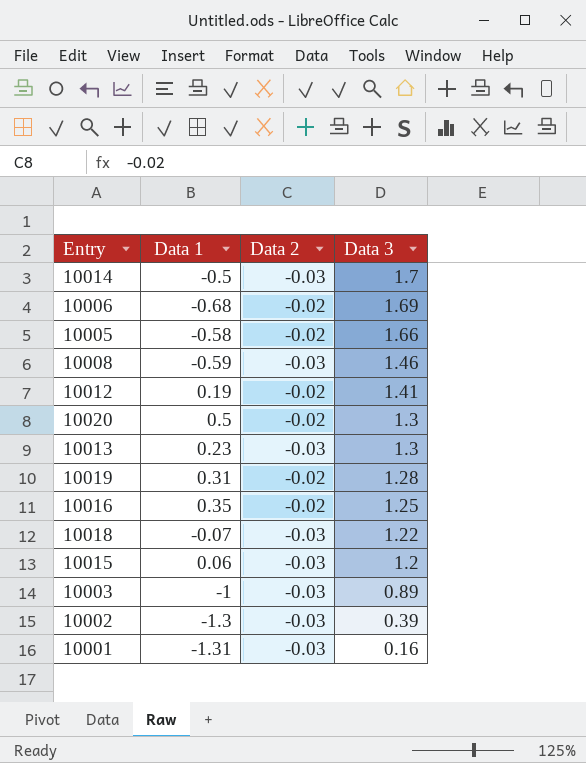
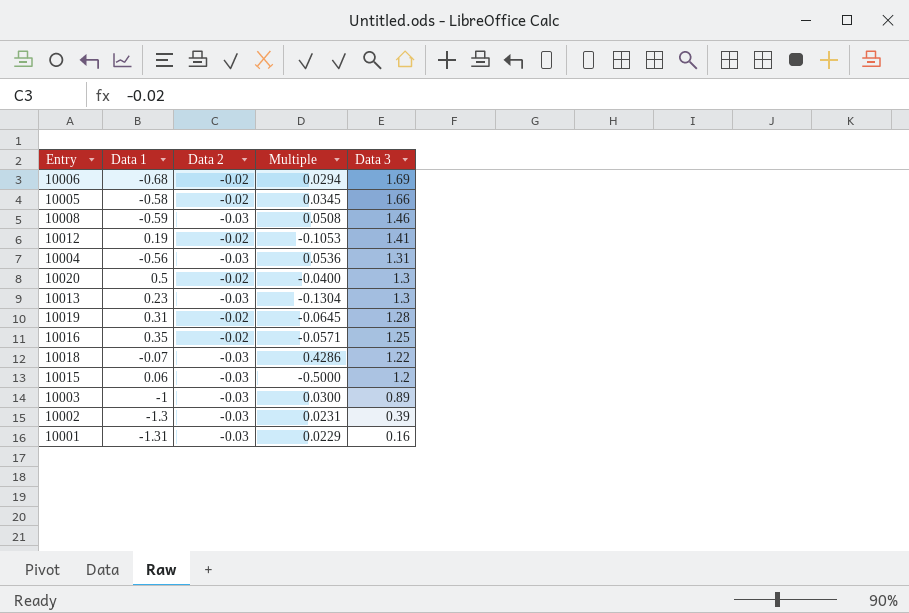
column Multiple | formula: none -> [Data 2] / [Data 1]
row 10014: -0.5 | -0.03 | 1.7 -> none
row 10004: none -> -0.56 | -0.03 | 0.0536 | 1.31

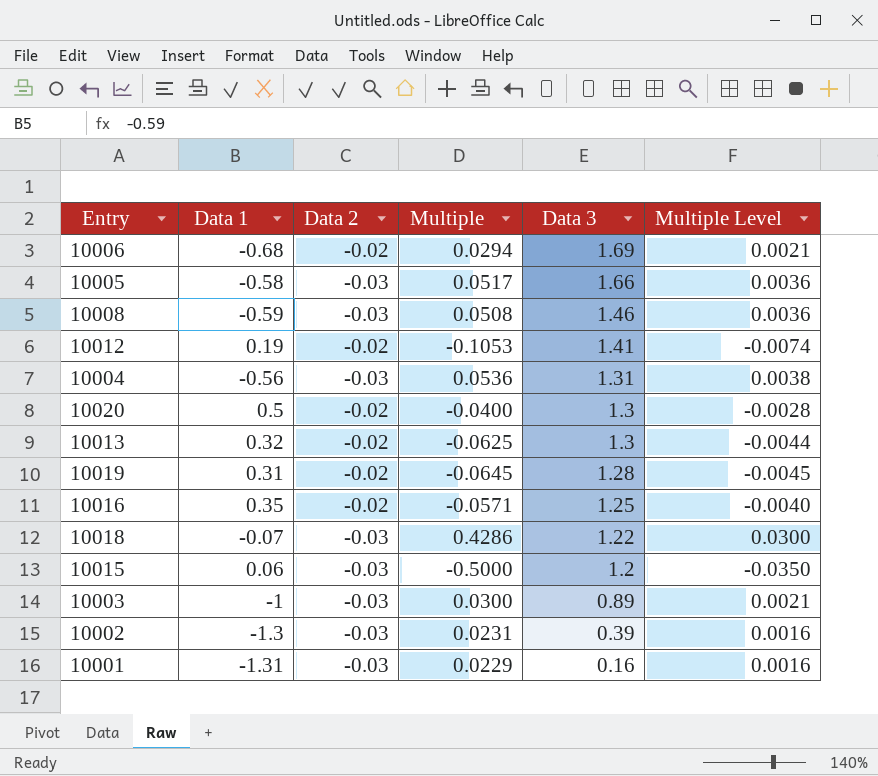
column Multiple Level | formula: none -> [Multiple] * 0.07
10005 | Data 2: -0.02 -> -0.03
10005 | Multiple: 0.0345 -> 0.0517
10013 | Data 1: 0.23 -> 0.32
10013 | Data 2: -0.03 -> -0.02
10013 | Multiple: -0.1304 -> -0.0625

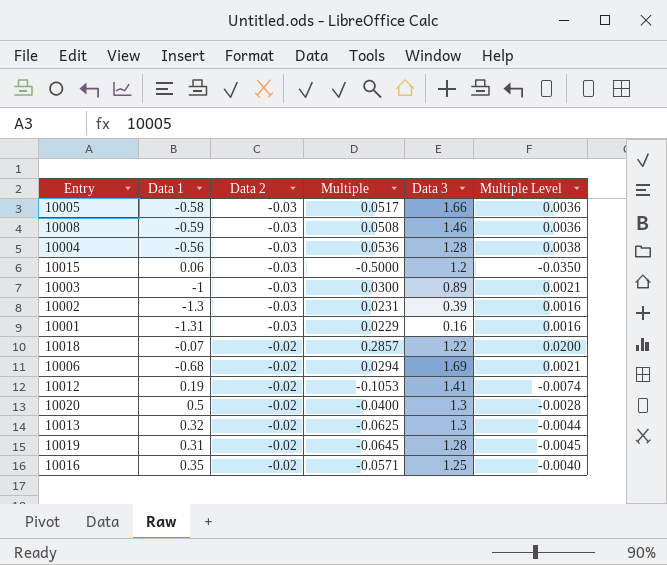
row order: Data 3 descending -> Data 2 ascending
10004 | Data 3: 1.31 -> 1.28
10018 | Data 2: -0.03 -> -0.02
10018 | Multiple: 0.4286 -> 0.2857
10018 | Multiple Level: 0.0300 -> 0.0200

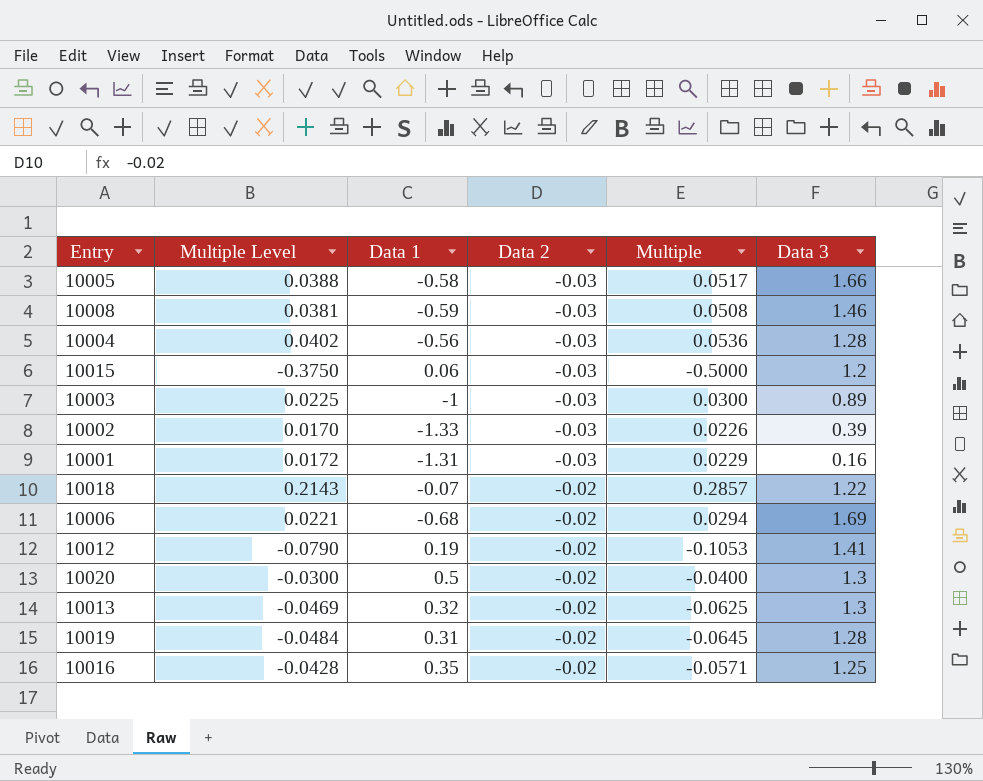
column Multiple Level | formula: [Multiple] * 0.07 -> [Multiple] * 0.75
column Multiple Level | position: 6 -> 2
10002 | Data 1: -1.3 -> -1.33
10002 | Multiple: 0.0231 -> 0.0226

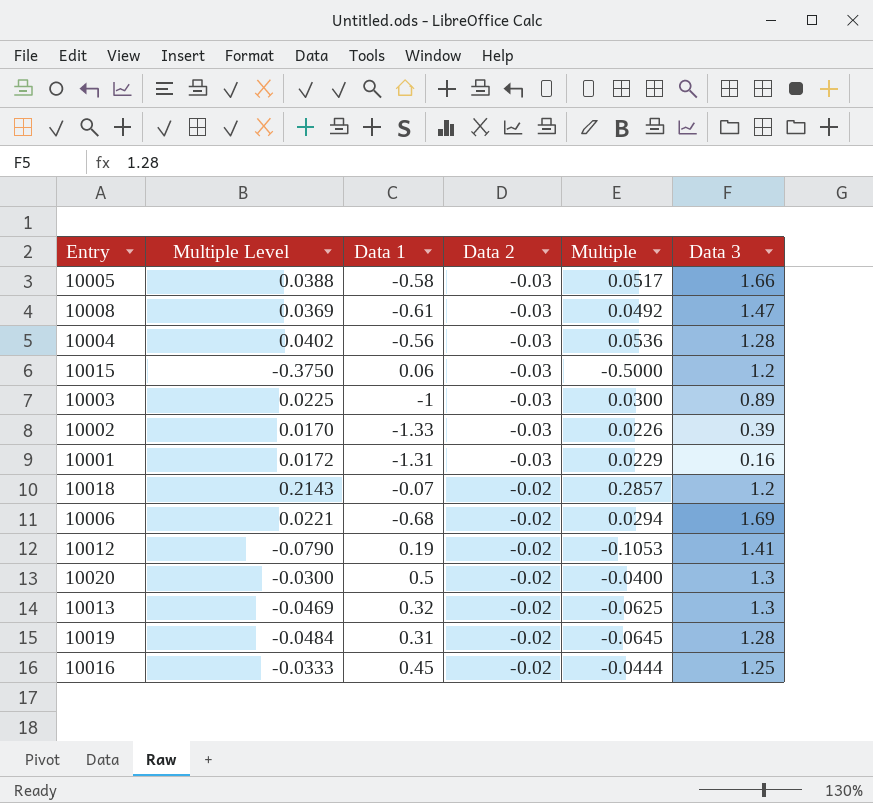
10008 | Multiple Level: 0.0381 -> 0.0369
10008 | Data 1: -0.59 -> -0.61
10008 | Multiple: 0.0508 -> 0.0492
10008 | Data 3: 1.46 -> 1.47
10018 | Data 3: 1.22 -> 1.2
10016 | Multiple Level: -0.0428 -> -0.0333
10016 | Data 1: 0.35 -> 0.45
10016 | Multiple: -0.0571 -> -0.0444

